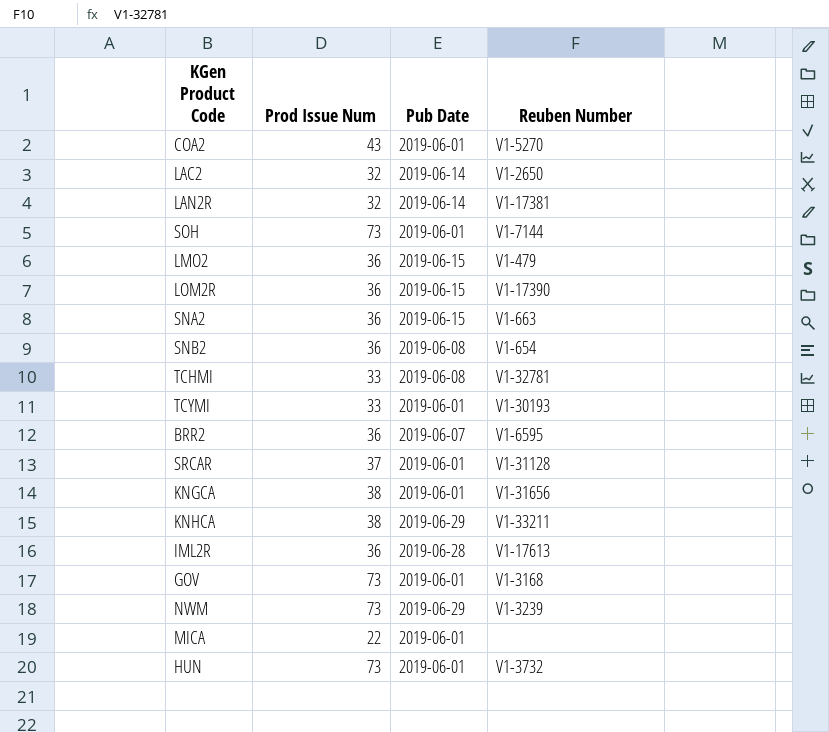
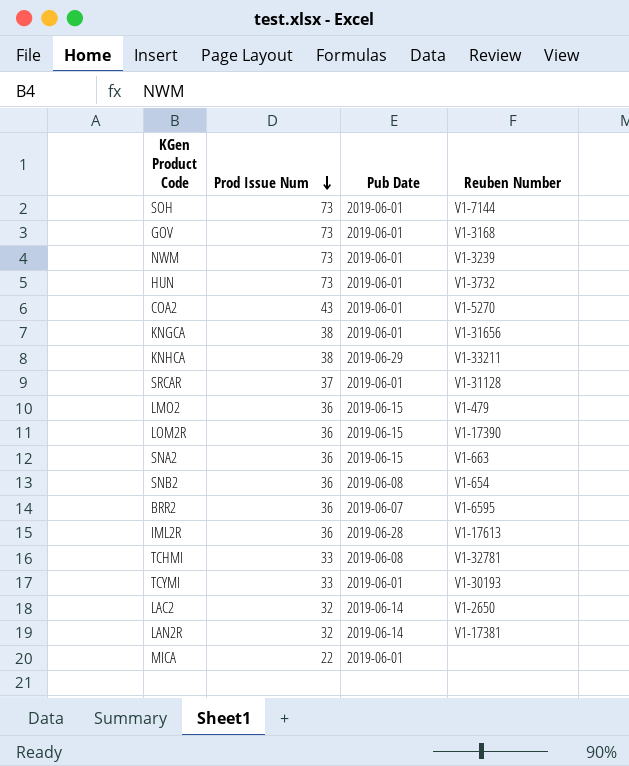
row order: none -> Prod Issue Num descending
NWM | Pub Date: 2019-06-29 -> 2019-06-01

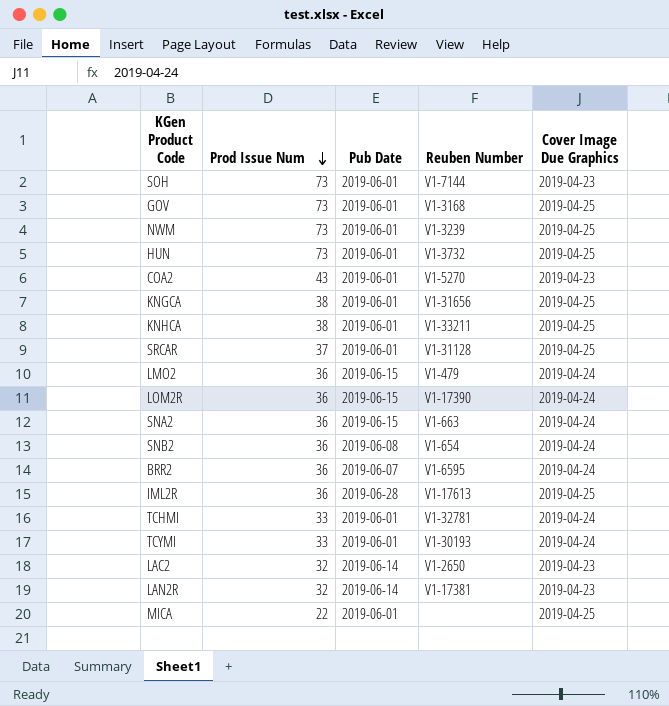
column Cover Image Due Graphics | position: none -> 5
KNHCA | Pub Date: 2019-06-29 -> 2019-06-01
TCHMI | Pub Date: 2019-06-08 -> 2019-06-01

